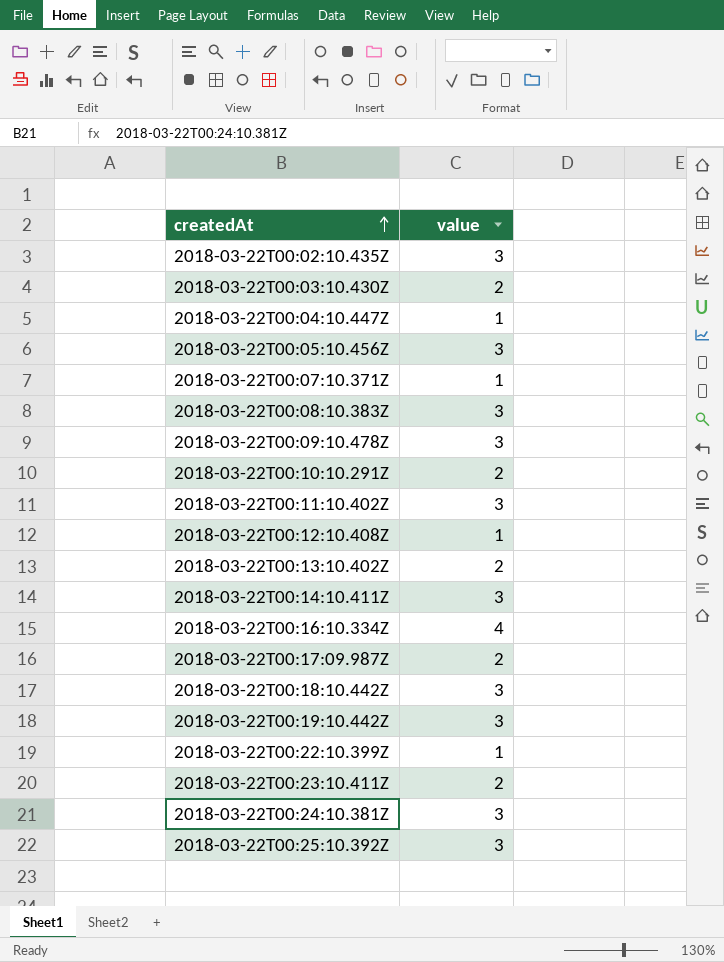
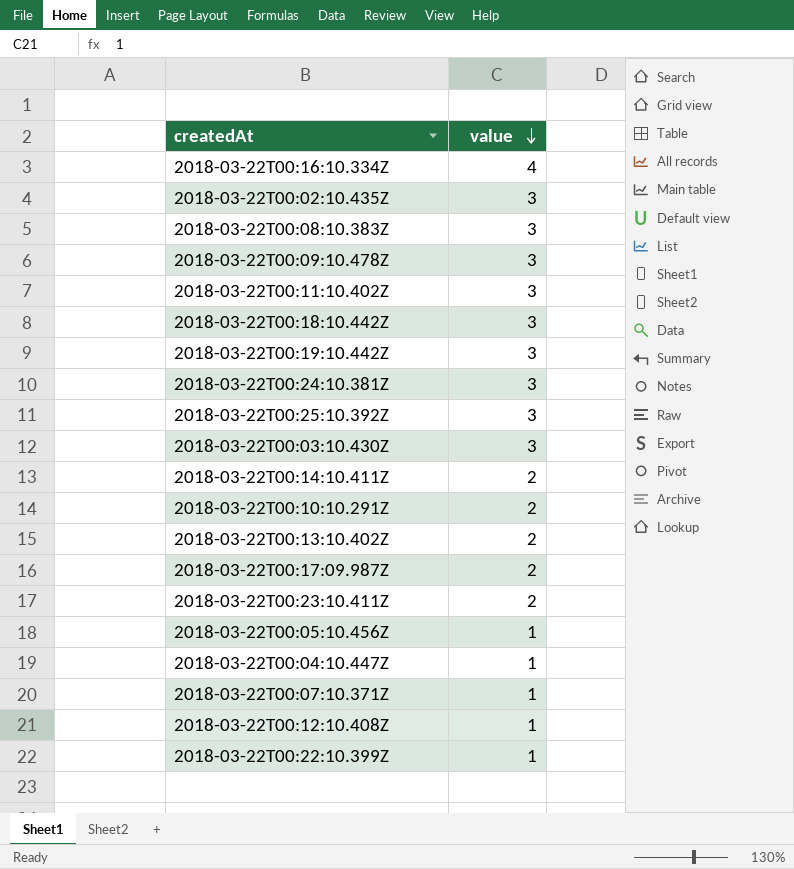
row order: createdAt ascending -> value descending
2018-03-22T00:03:10.430Z | value: 2 -> 3
2018-03-22T00:14:10.411Z | value: 3 -> 2
2018-03-22T00:05:10.456Z | value: 3 -> 1

